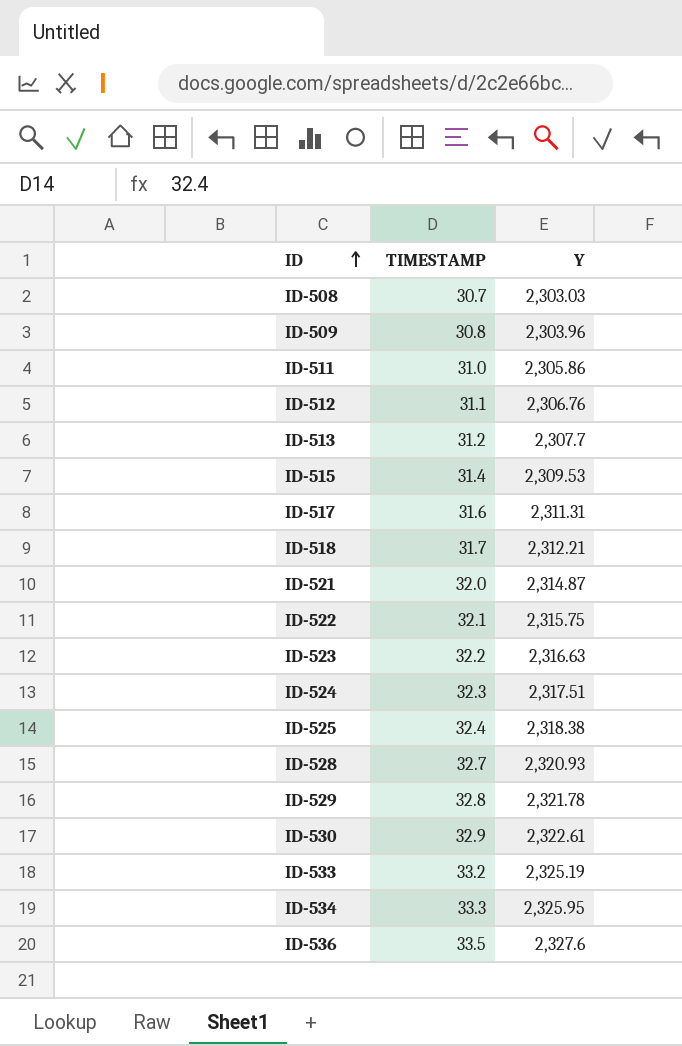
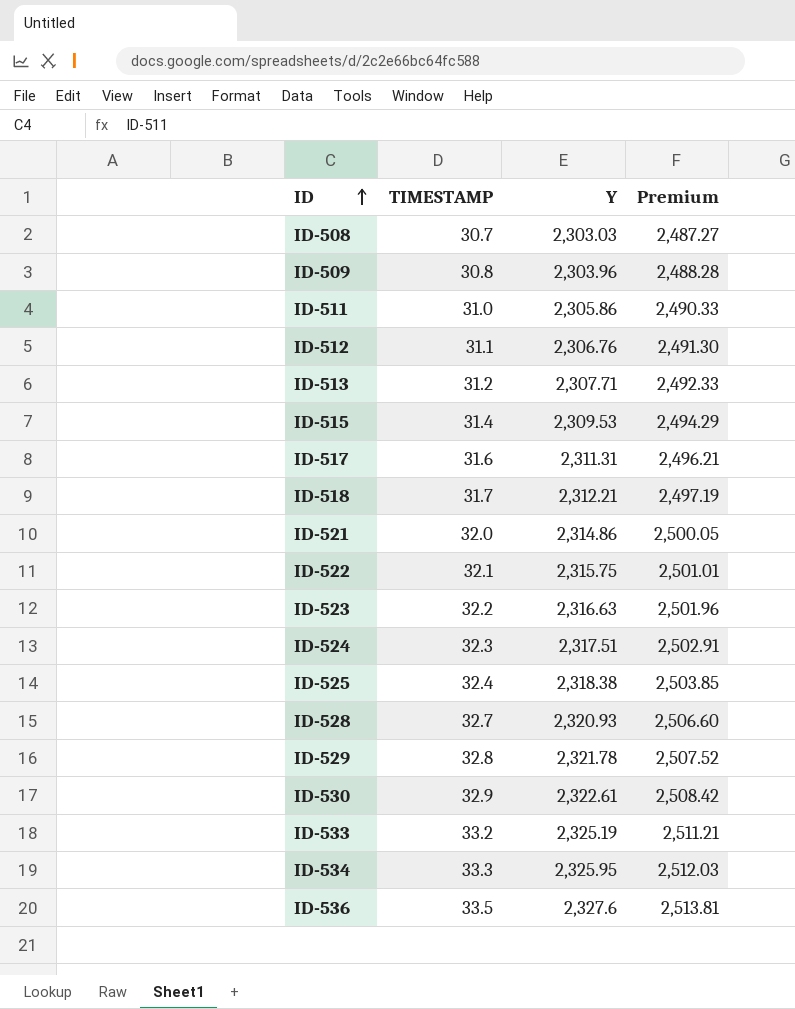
column Premium | formula: none -> [Y] * 1.08
ID-513 | Y: 2,307.7 -> 2,307.71
ID-521 | Y: 2,314.87 -> 2,314.86

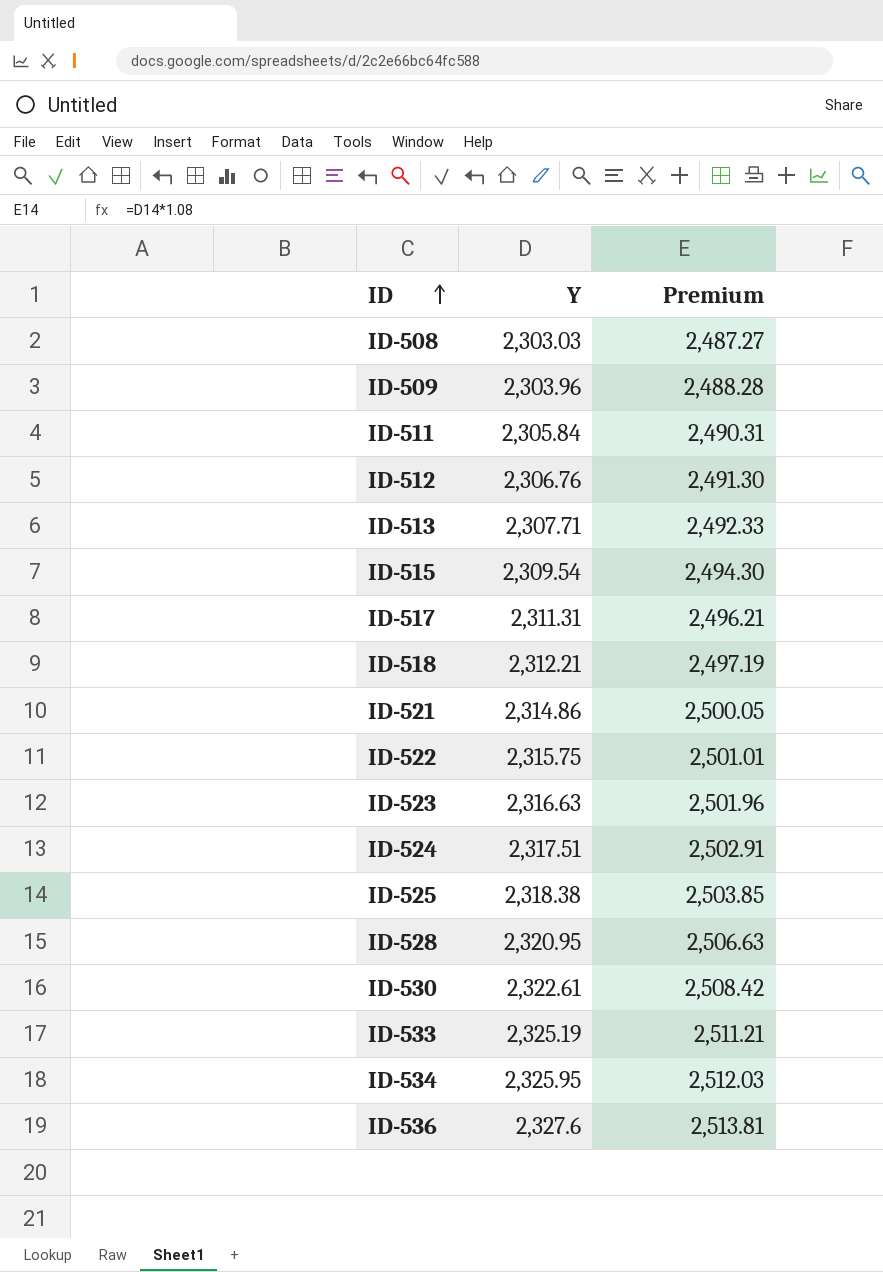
column TIMESTAMP | position: 2 -> none
row ID-529: 32.8 | 2,321.78 | 2,507.52 -> none
ID-511 | Y: 2,305.86 -> 2,305.84
ID-511 | Premium: 2,490.33 -> 2,490.31
ID-515 | Y: 2,309.53 -> 2,309.54
ID-515 | Premium: 2,494.29 -> 2,494.30
ID-528 | Y: 2,320.93 -> 2,320.95
ID-528 | Premium: 2,506.60 -> 2,506.63

